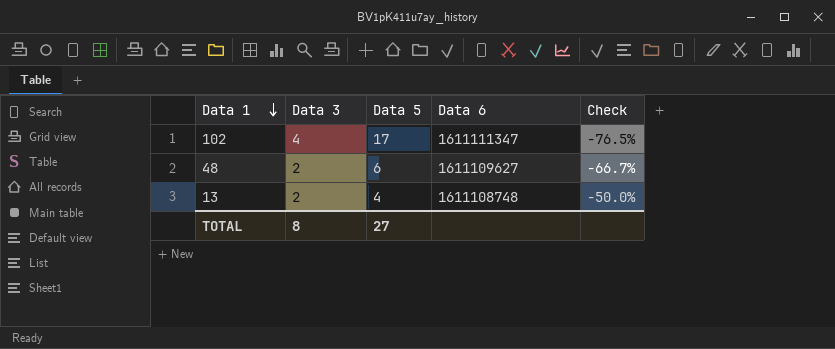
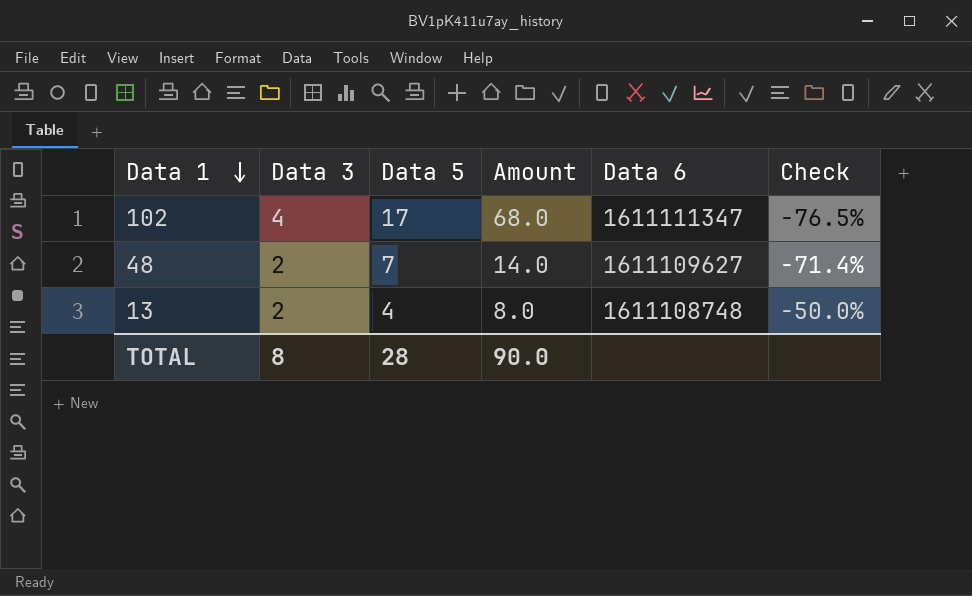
column Amount | formula: none -> [Data 3] * [Data 5]
48 | Data 5: 6 -> 7
48 | Check: -66.7% -> -71.4%
TOTAL | Data 5: 27 -> 28

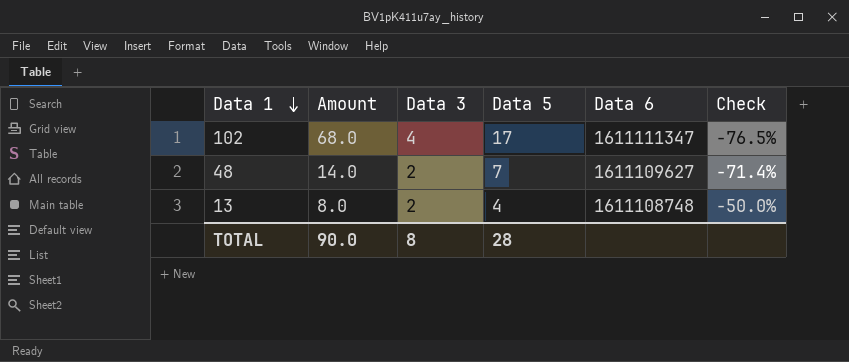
column Amount | position: 4 -> 2

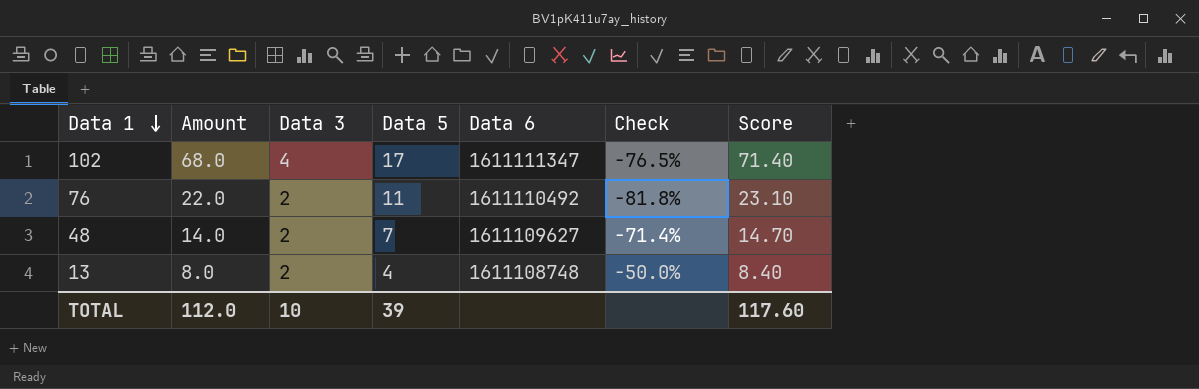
column Score | formula: none -> [Amount] * 1.05
row 76: none -> 22.0 | 2 | 11 | 1611110492 | -81.8% | 23.10
TOTAL | Amount: 90.0 -> 112.0
TOTAL | Data 3: 8 -> 10
TOTAL | Data 5: 28 -> 39

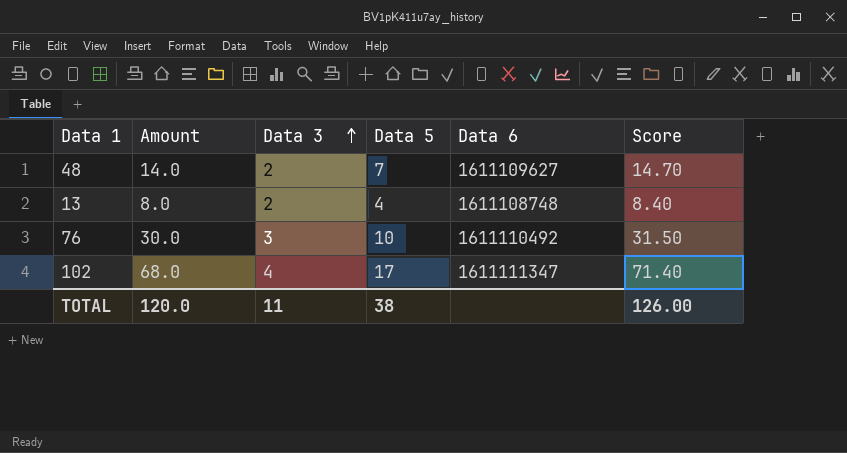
row order: Data 1 descending -> Data 3 ascending
column Check | formula: ([Data 3] - [Data 5]) / [Data 5] -> none
76 | Amount: 22.0 -> 30.0
76 | Data 3: 2 -> 3
76 | Data 5: 11 -> 10
76 | Score: 23.10 -> 31.50
TOTAL | Amount: 112.0 -> 120.0
TOTAL | Data 3: 10 -> 11
TOTAL | Data 5: 39 -> 38
TOTAL | Score: 117.60 -> 126.00

